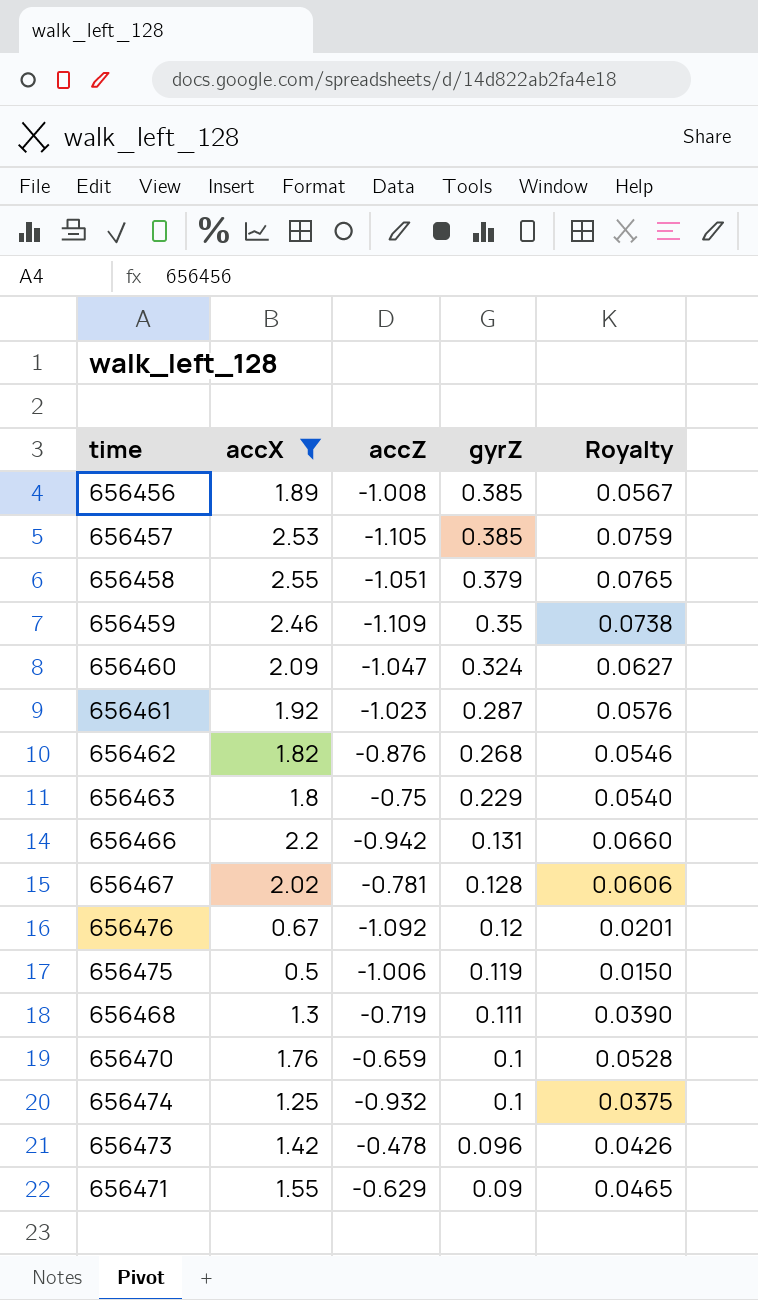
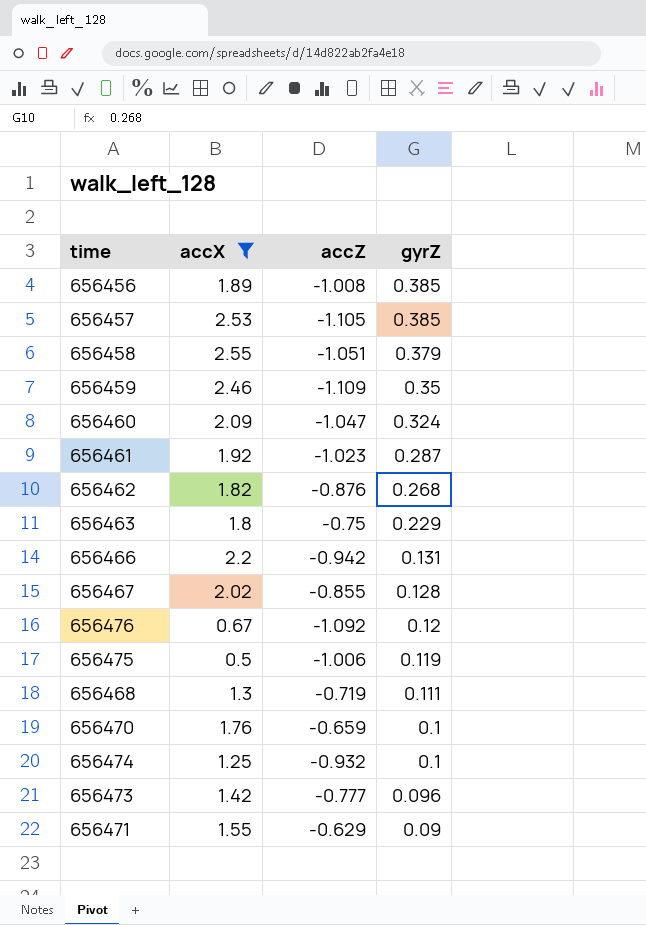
column Royalty | formula: [accX] * 0.03 -> none
656467 | accZ: -0.781 -> -0.855
656473 | accZ: -0.478 -> -0.777

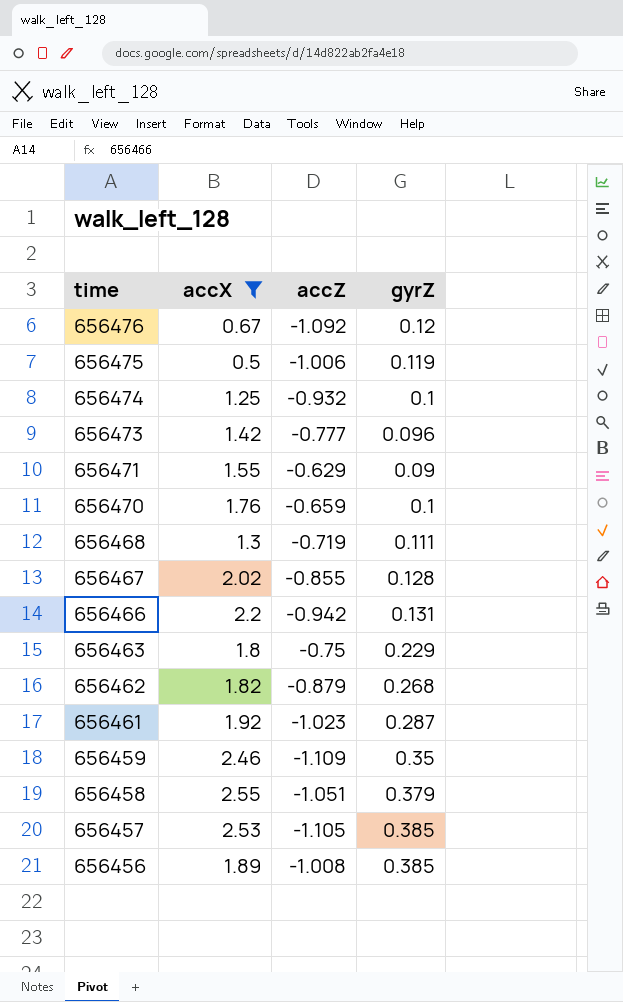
row order: gyrZ descending -> time descending
row 656460: 2.09 | -1.047 | 0.324 -> none
656462 | accZ: -0.876 -> -0.879

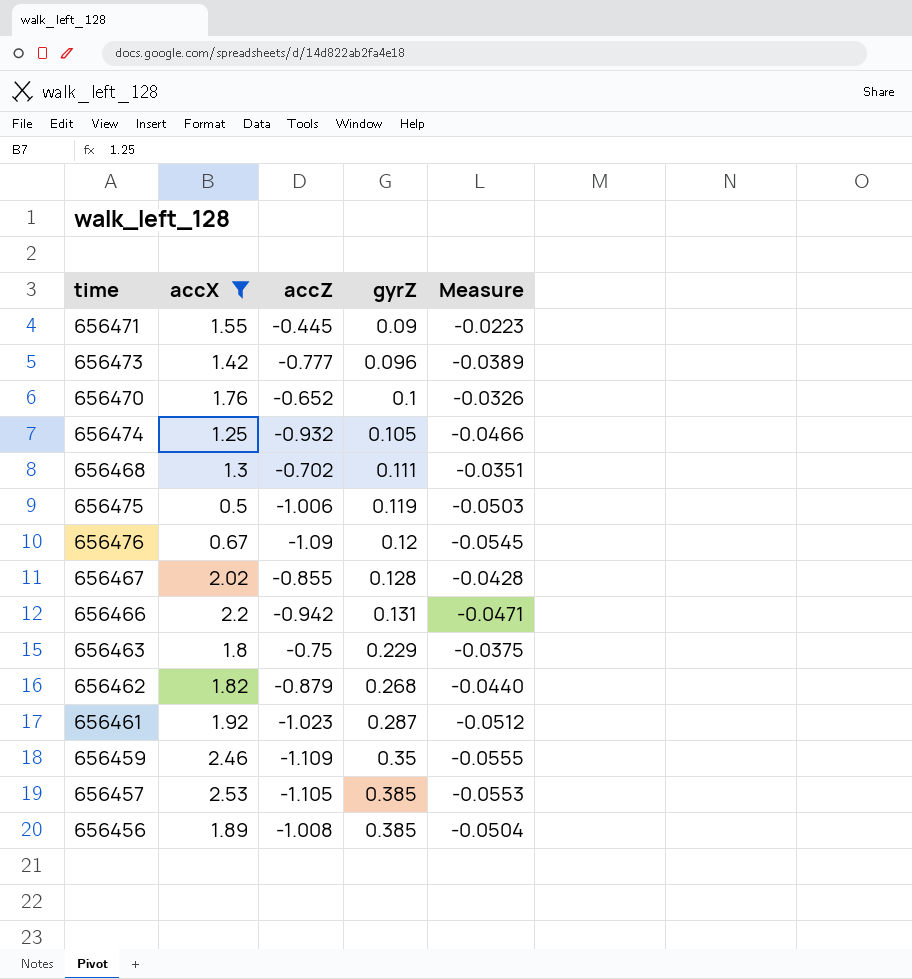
row order: time descending -> gyrZ ascending
column Measure | formula: none -> [accZ] * 0.05
row 656458: 2.55 | -1.051 | 0.379 -> none
656471 | accZ: -0.629 -> -0.445
656470 | accZ: -0.659 -> -0.652
656474 | gyrZ: 0.1 -> 0.105
656468 | accZ: -0.719 -> -0.702
656476 | accZ: -1.092 -> -1.09

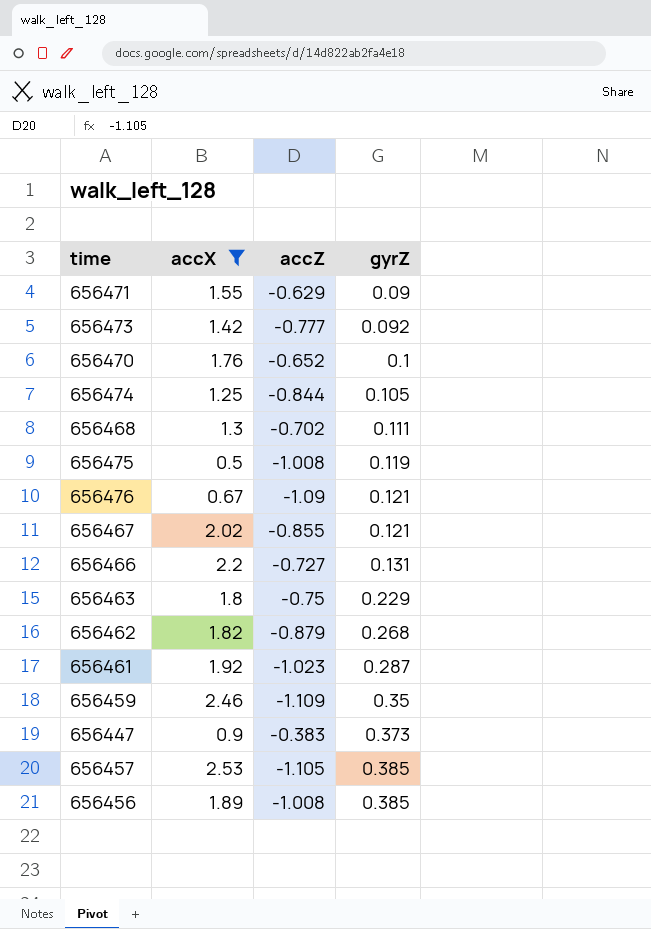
column Measure | formula: [accZ] * 0.05 -> none
656471 | accZ: -0.445 -> -0.629
656473 | gyrZ: 0.096 -> 0.092
656474 | accZ: -0.932 -> -0.844
656475 | accZ: -1.006 -> -1.008
656476 | gyrZ: 0.12 -> 0.121
656467 | gyrZ: 0.128 -> 0.121
656466 | accZ: -0.942 -> -0.727
row 656447: none -> 0.9 | -0.383 | 0.373

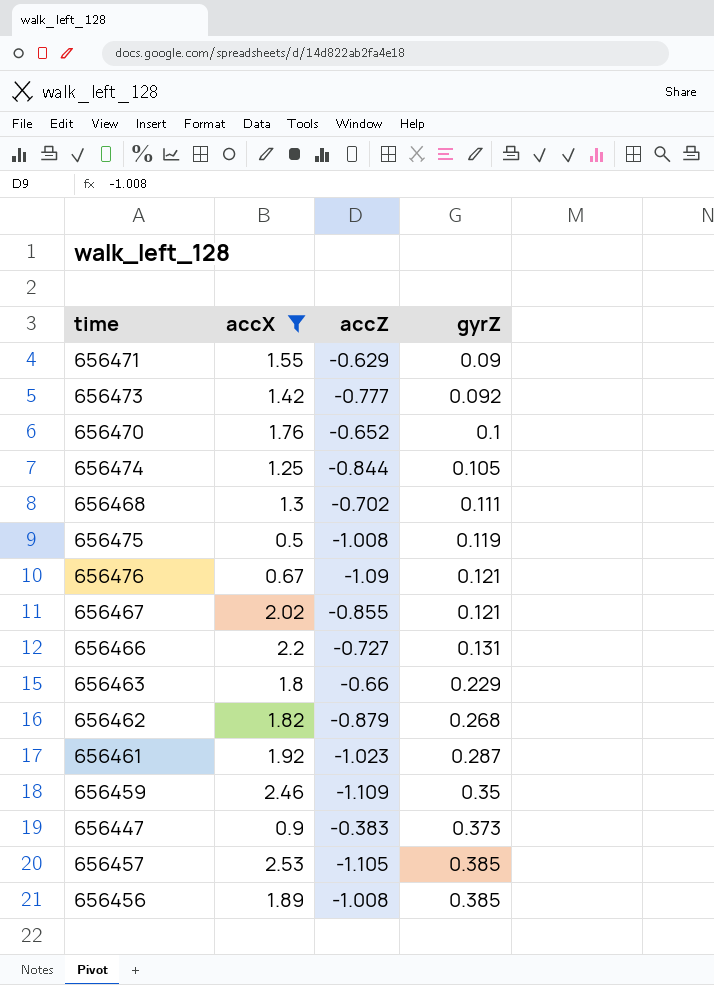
656463 | accZ: -0.75 -> -0.66

